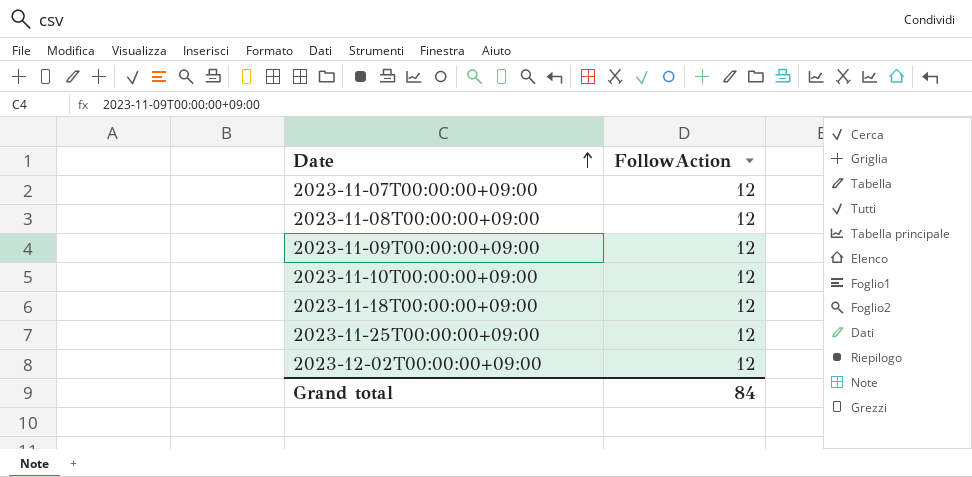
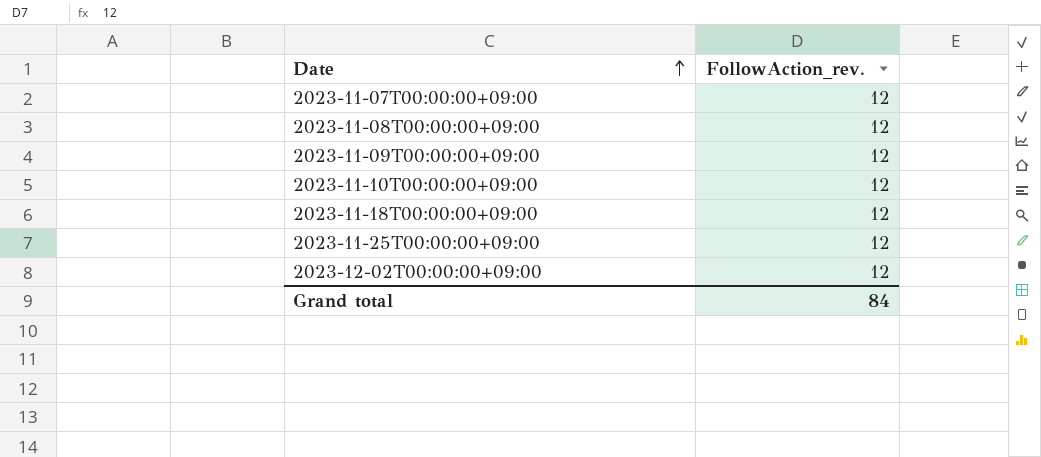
column name: FollowAction -> FollowAction_rev.

